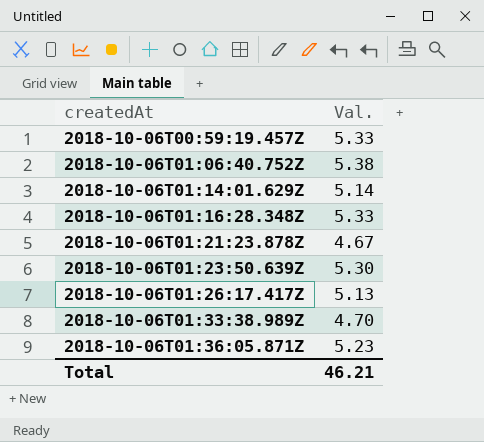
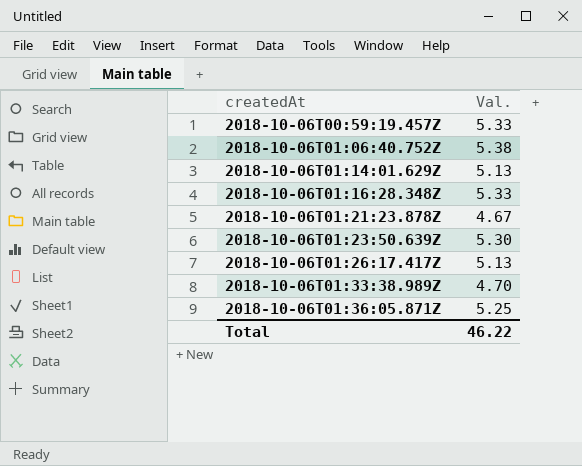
2018-10-06T01:14:01.629Z | Val.: 5.14 -> 5.13
2018-10-06T01:36:05.871Z | Val.: 5.23 -> 5.25
Total | Val.: 46.21 -> 46.22

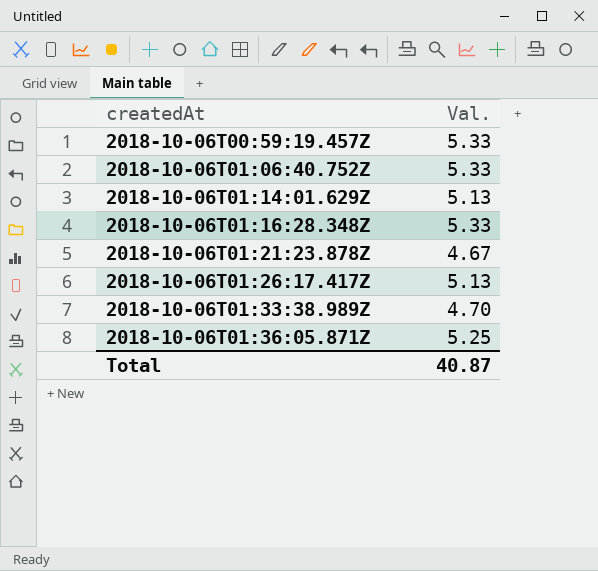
row 2018-10-06T01:23:50.639Z: 5.30 -> none
2018-10-06T01:06:40.752Z | Val.: 5.38 -> 5.33
Total | Val.: 46.22 -> 40.87

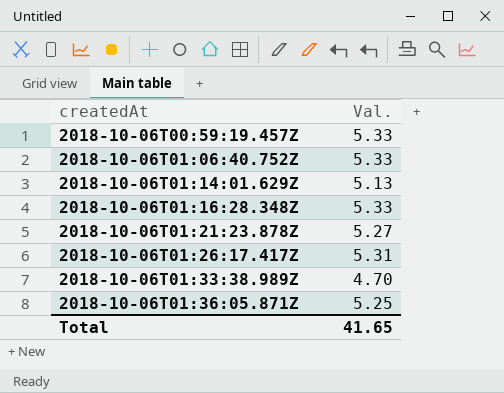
2018-10-06T01:21:23.878Z | Val.: 4.67 -> 5.27
2018-10-06T01:26:17.417Z | Val.: 5.13 -> 5.31
Total | Val.: 40.87 -> 41.65

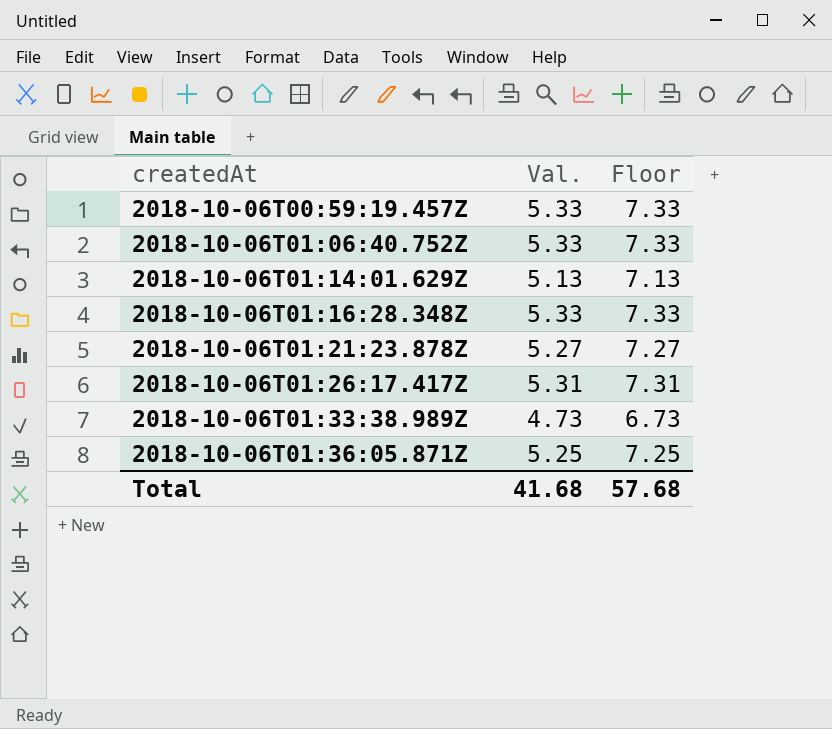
column Floor | formula: none -> [Val.] + 2
2018-10-06T01:33:38.989Z | Val.: 4.70 -> 4.73
Total | Val.: 41.65 -> 41.68

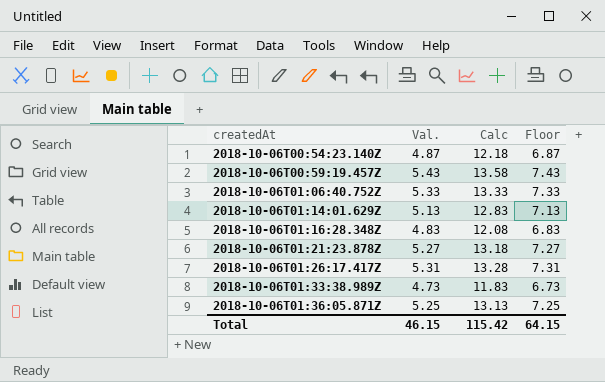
column Calc | formula: none -> [Val.] * 2.5
row 2018-10-06T00:54:23.140Z: none -> 4.87 | 12.18 | 6.87
2018-10-06T00:59:19.457Z | Val.: 5.33 -> 5.43
2018-10-06T00:59:19.457Z | Floor: 7.33 -> 7.43
2018-10-06T01:16:28.348Z | Val.: 5.33 -> 4.83
2018-10-06T01:16:28.348Z | Floor: 7.33 -> 6.83
Total | Val.: 41.68 -> 46.15
Total | Floor: 57.68 -> 64.15

